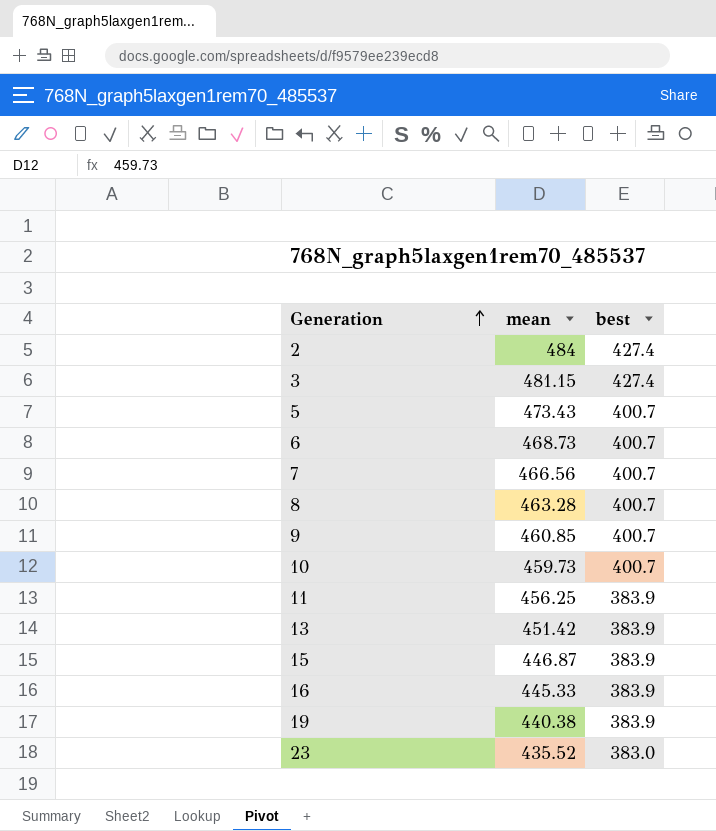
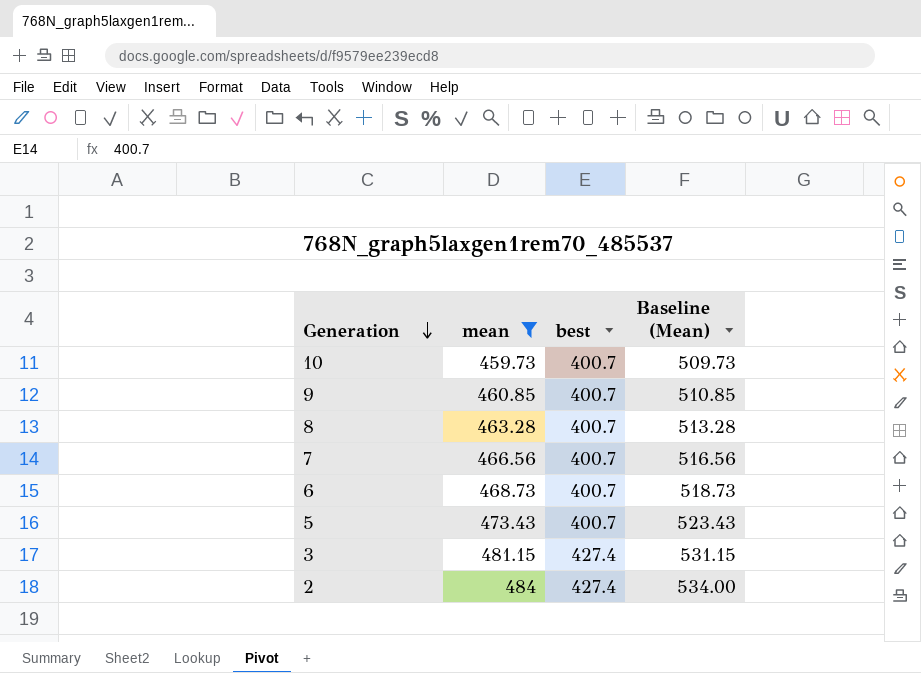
filter: none -> mean >= 459.73
row order: Generation ascending -> Generation descending
column Baseline (Mean) | formula: none -> [mean] + 50

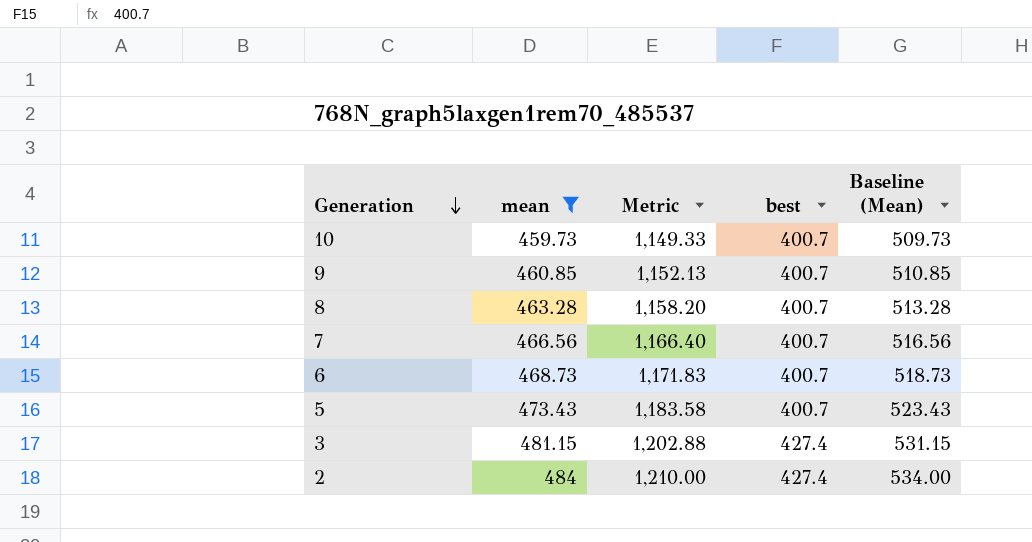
column Metric | formula: none -> [mean] * 2.5

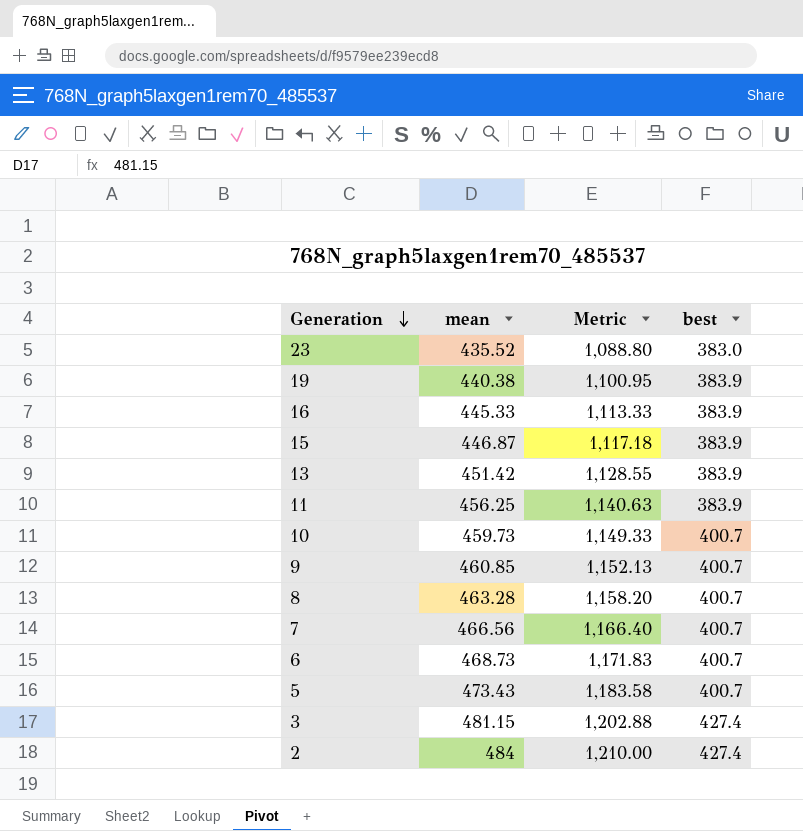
filter: mean >= 459.73 -> none
column Baseline (Mean) | formula: [mean] + 50 -> none

